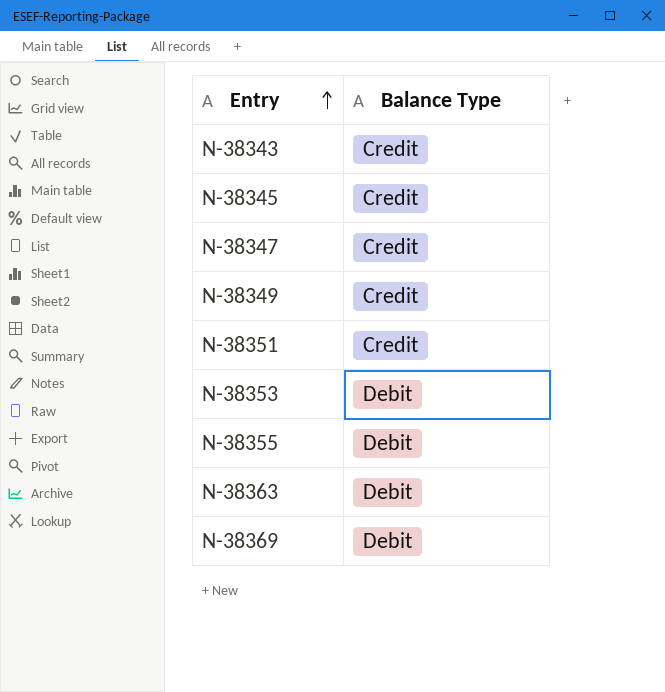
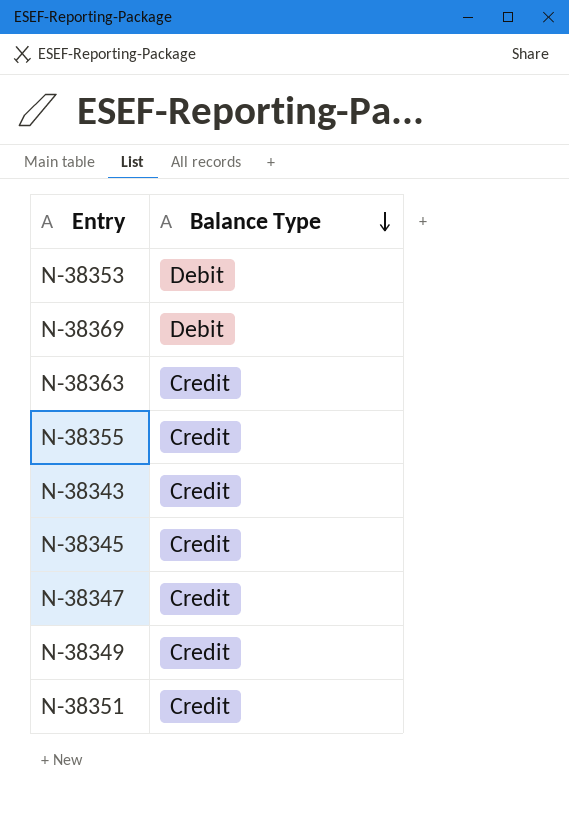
row order: Entry ascending -> Balance Type descending
N-38363 | Balance Type: Debit -> Credit
N-38355 | Balance Type: Debit -> Credit

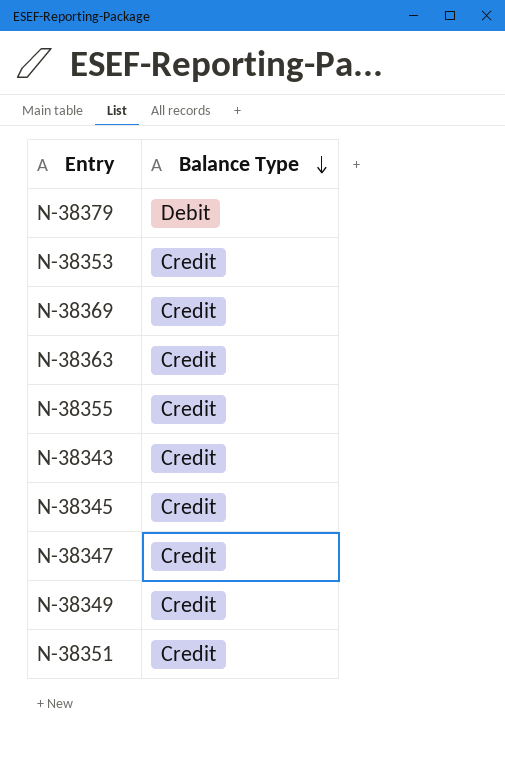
row N-38379: none -> Debit
N-38353 | Balance Type: Debit -> Credit
N-38369 | Balance Type: Debit -> Credit

